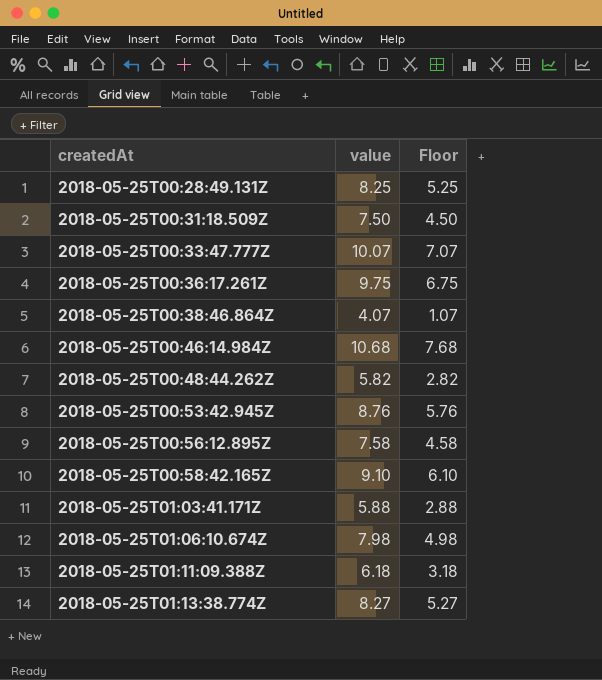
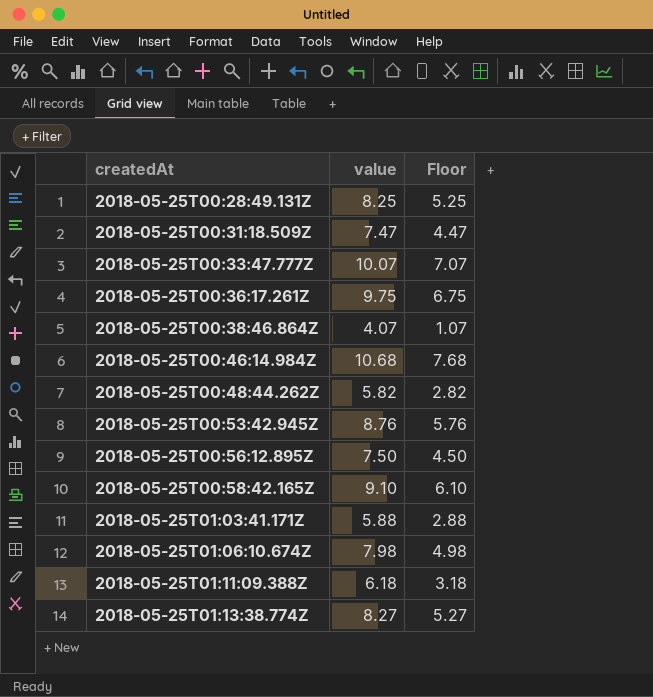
2018-05-25T00:31:18.509Z | value: 7.50 -> 7.47
2018-05-25T00:31:18.509Z | Floor: 4.50 -> 4.47
2018-05-25T00:56:12.895Z | value: 7.58 -> 7.50
2018-05-25T00:56:12.895Z | Floor: 4.58 -> 4.50

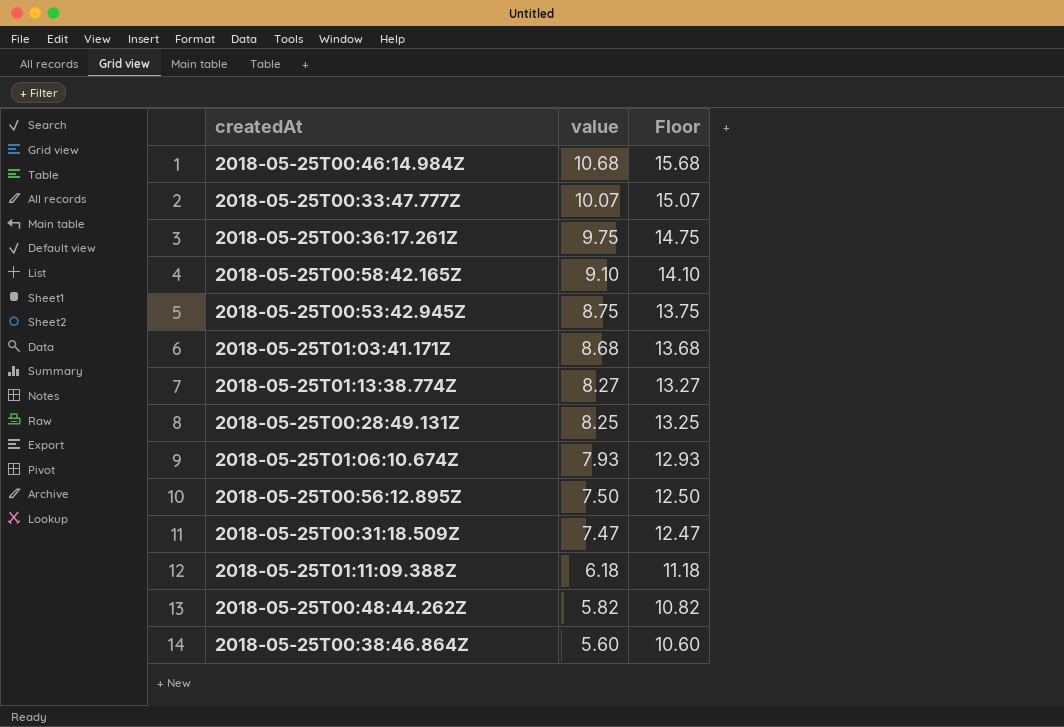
row order: createdAt ascending -> value descending
column Floor | formula: [value] - 3 -> [value] + 5
2018-05-25T00:53:42.945Z | value: 8.76 -> 8.75
2018-05-25T01:03:41.171Z | value: 5.88 -> 8.68
2018-05-25T01:06:10.674Z | value: 7.98 -> 7.93
2018-05-25T00:38:46.864Z | value: 4.07 -> 5.60

